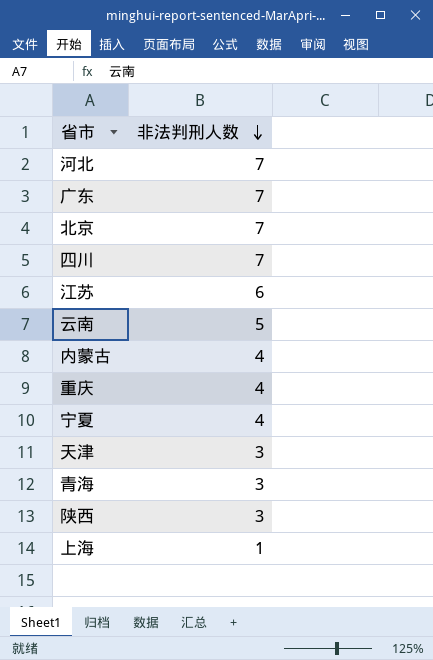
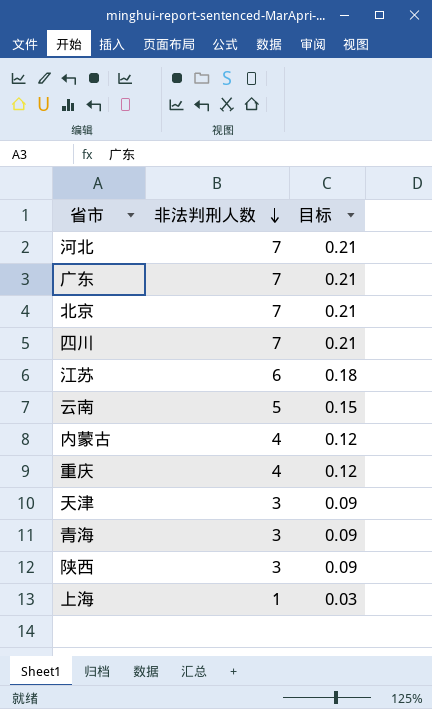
column 目标 | formula: none -> [非法判刑人数] * 0.03
row 宁夏: 4 -> none

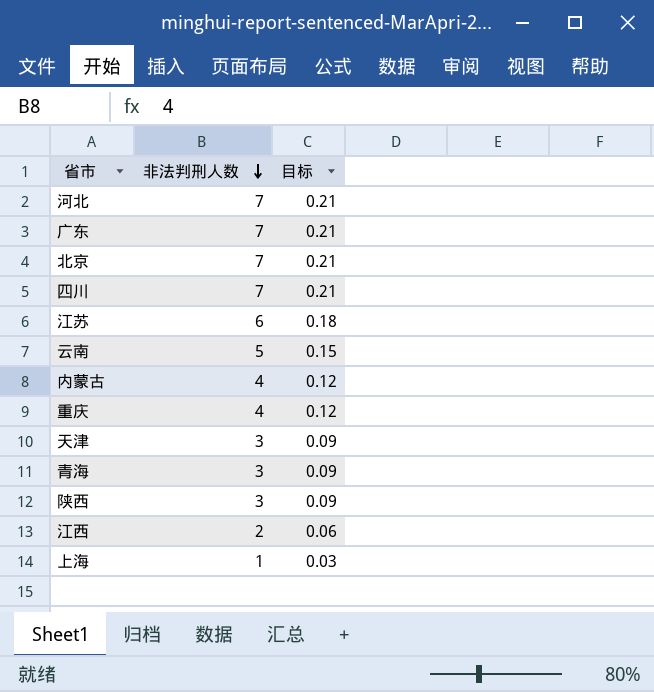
row 江西: none -> 2 | 0.06

